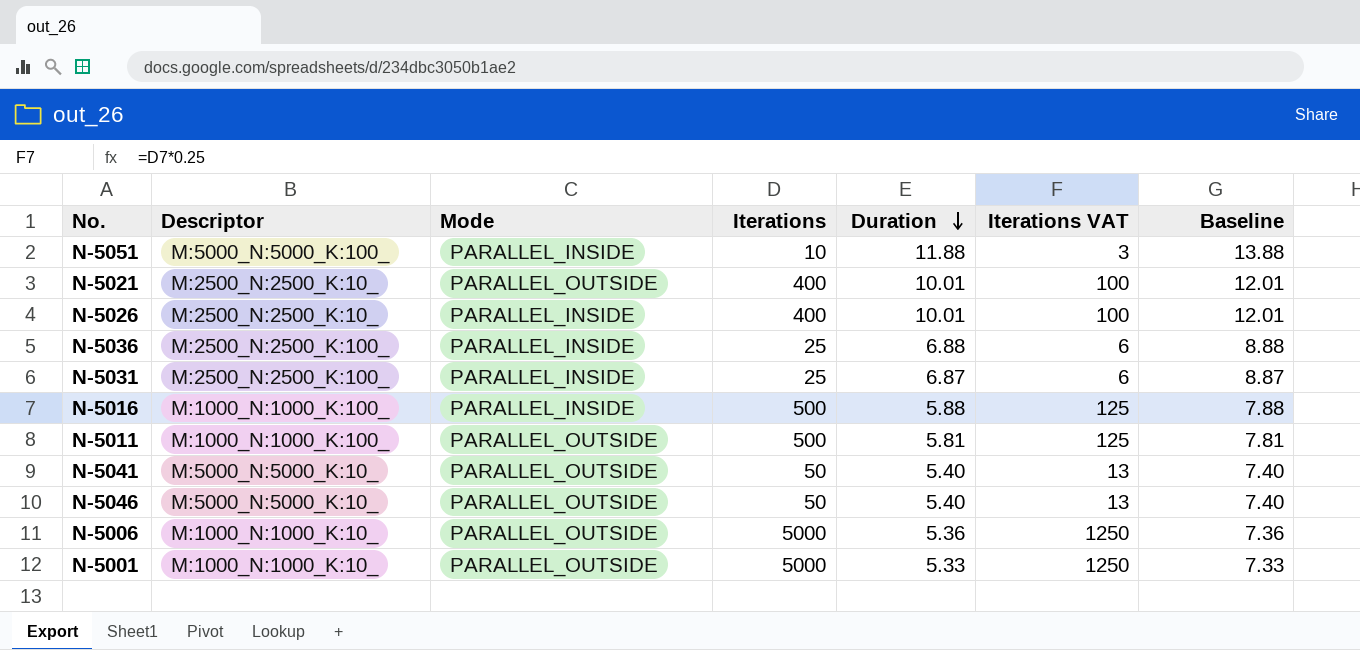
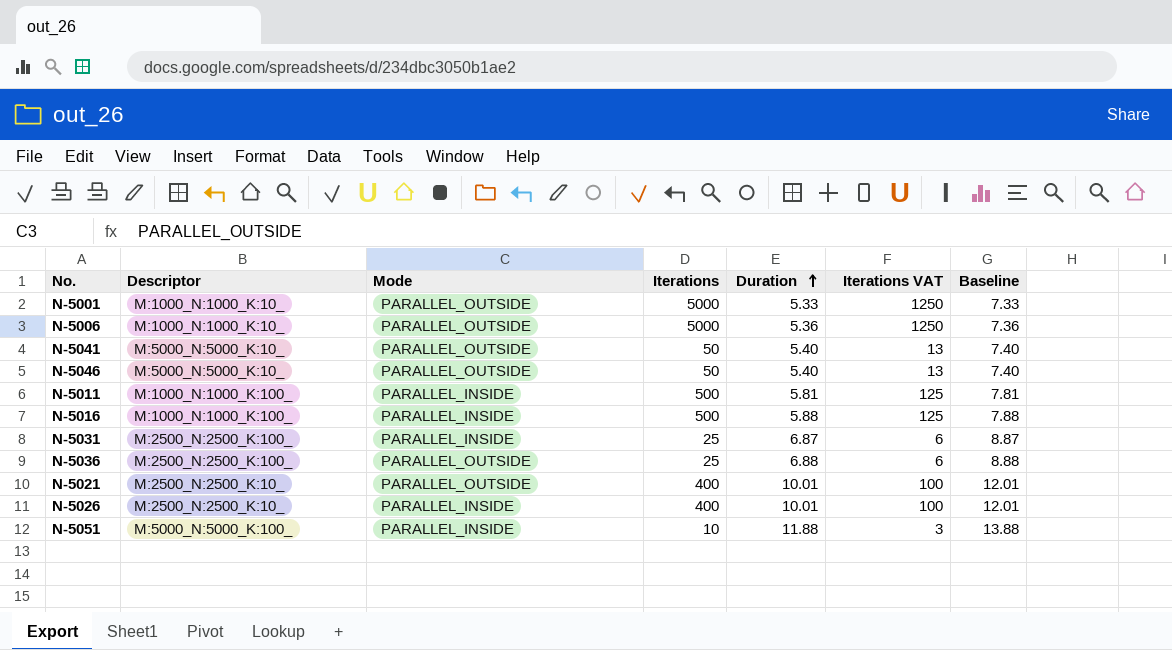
row order: Duration descending -> Duration ascending
N-5011 | Mode: PARALLEL_OUTSIDE -> PARALLEL_INSIDE
N-5036 | Mode: PARALLEL_INSIDE -> PARALLEL_OUTSIDE

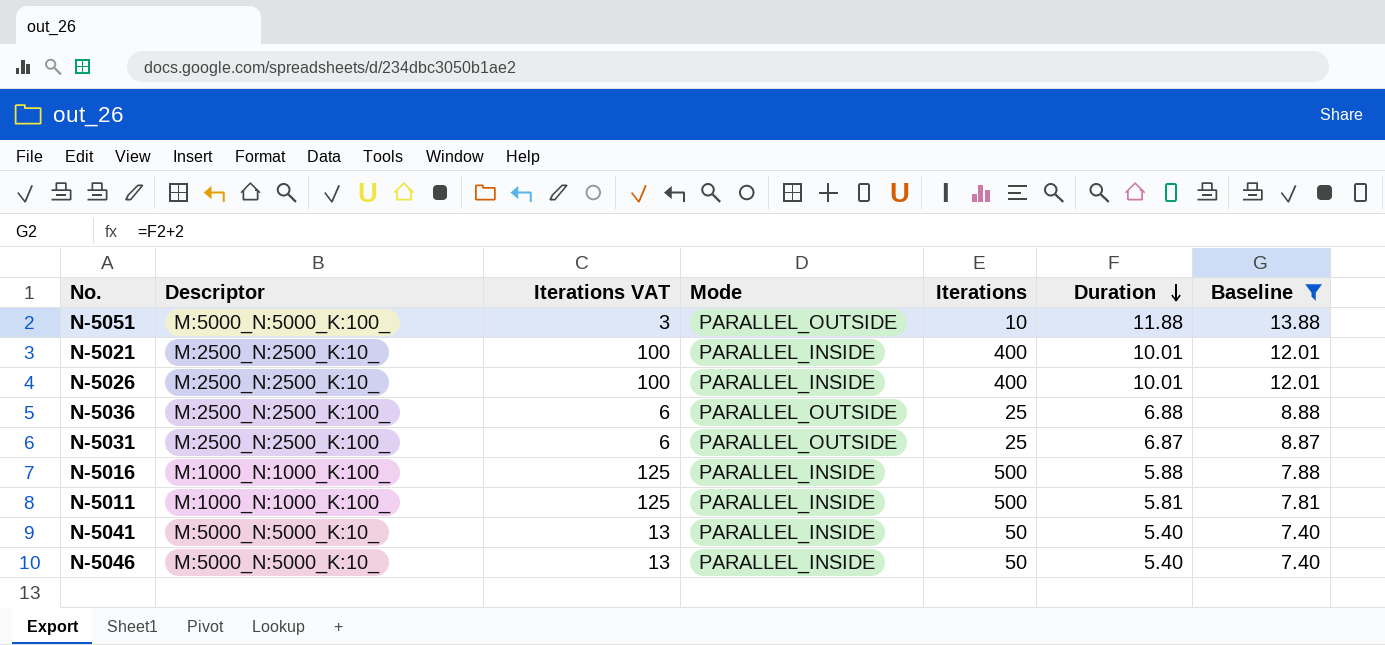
filter: none -> Baseline >= 7.40
row order: Duration ascending -> Duration descending
column Iterations VAT | position: 6 -> 3
N-5051 | Mode: PARALLEL_INSIDE -> PARALLEL_OUTSIDE
N-5021 | Mode: PARALLEL_OUTSIDE -> PARALLEL_INSIDE
N-5031 | Mode: PARALLEL_INSIDE -> PARALLEL_OUTSIDE
N-5041 | Mode: PARALLEL_OUTSIDE -> PARALLEL_INSIDE
N-5046 | Mode: PARALLEL_OUTSIDE -> PARALLEL_INSIDE

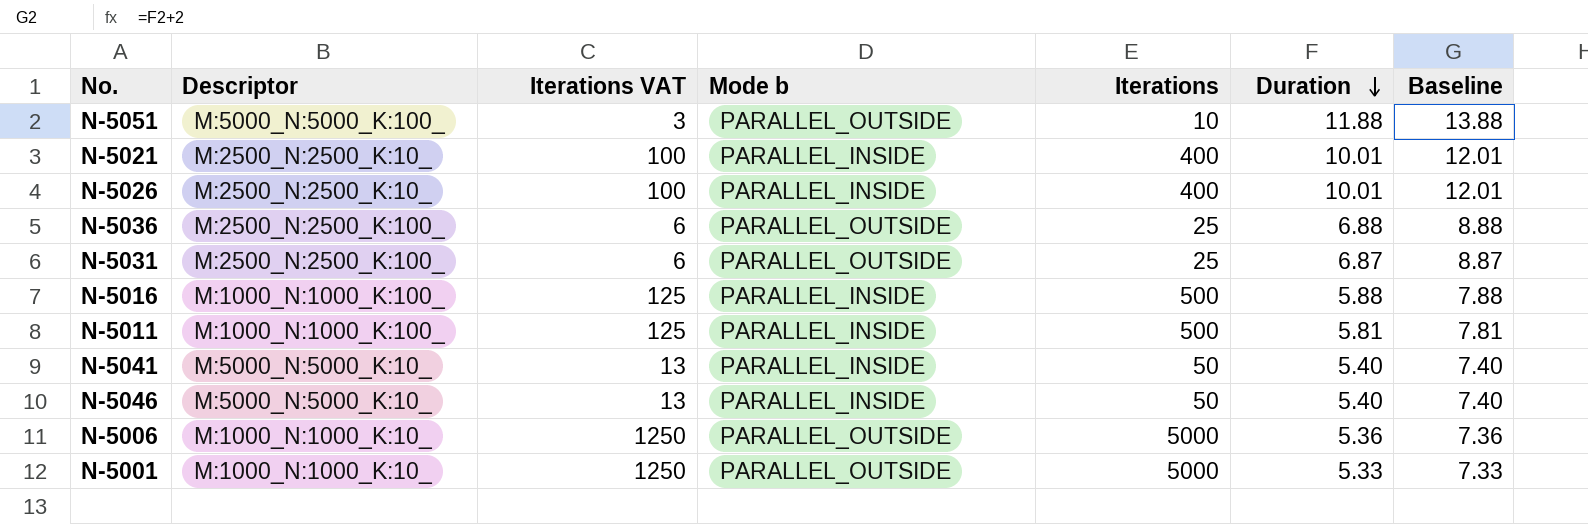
filter: Baseline >= 7.40 -> none
column name: Mode -> Mode b

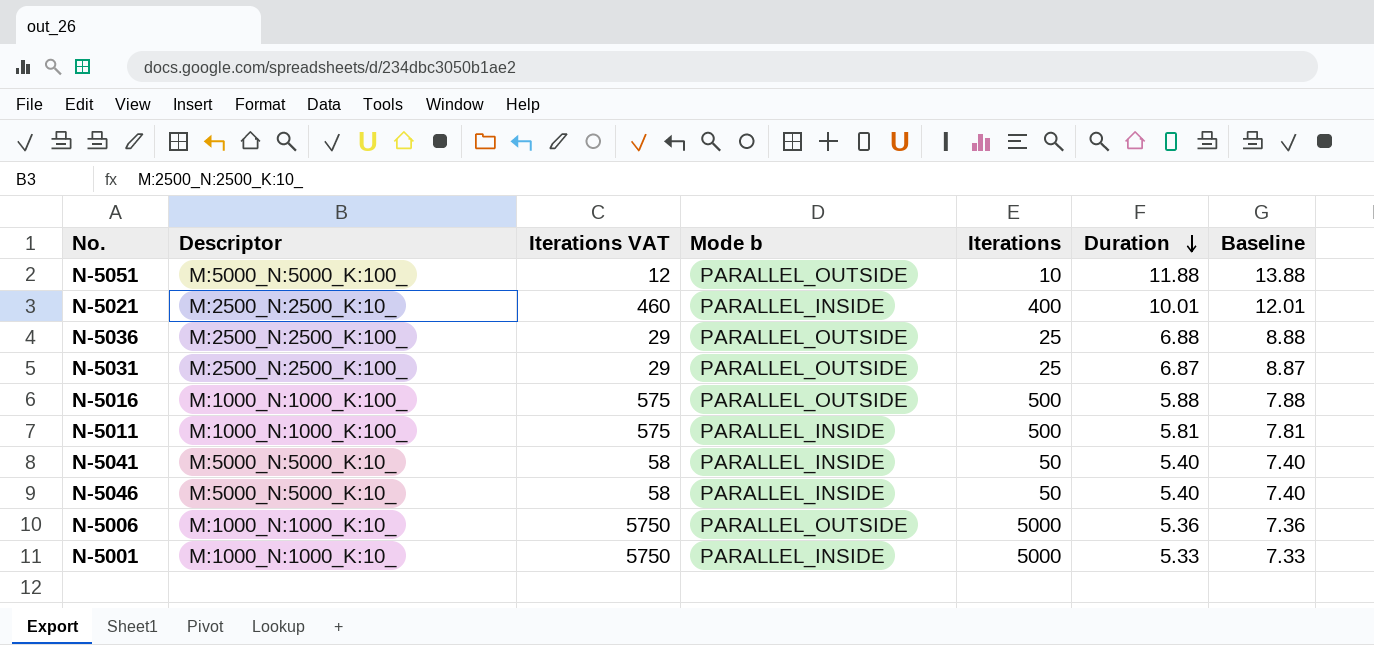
column Iterations VAT | formula: [Iterations] * 0.25 -> [Iterations] * 1.15
row N-5026: M:2500_N:2500_K:10_ | 100 | PARALLEL_INSIDE | 400 | 10.01 | 12.01 -> none
N-5016 | Mode b: PARALLEL_INSIDE -> PARALLEL_OUTSIDE
N-5001 | Mode b: PARALLEL_OUTSIDE -> PARALLEL_INSIDE

